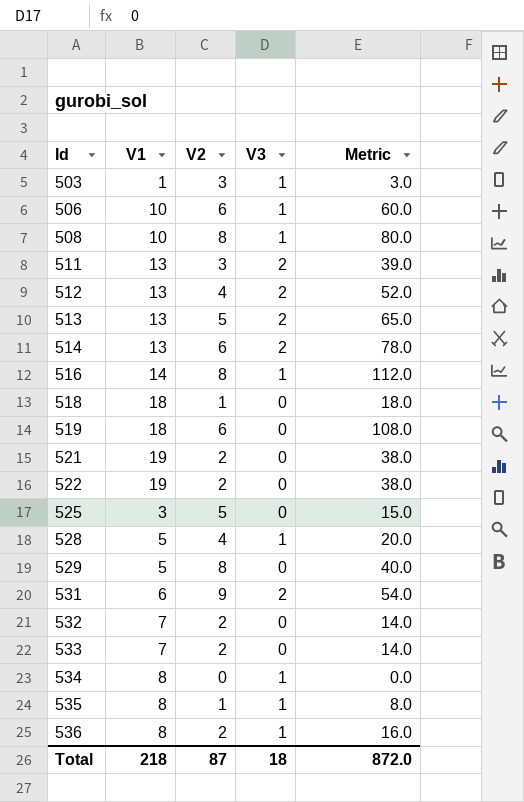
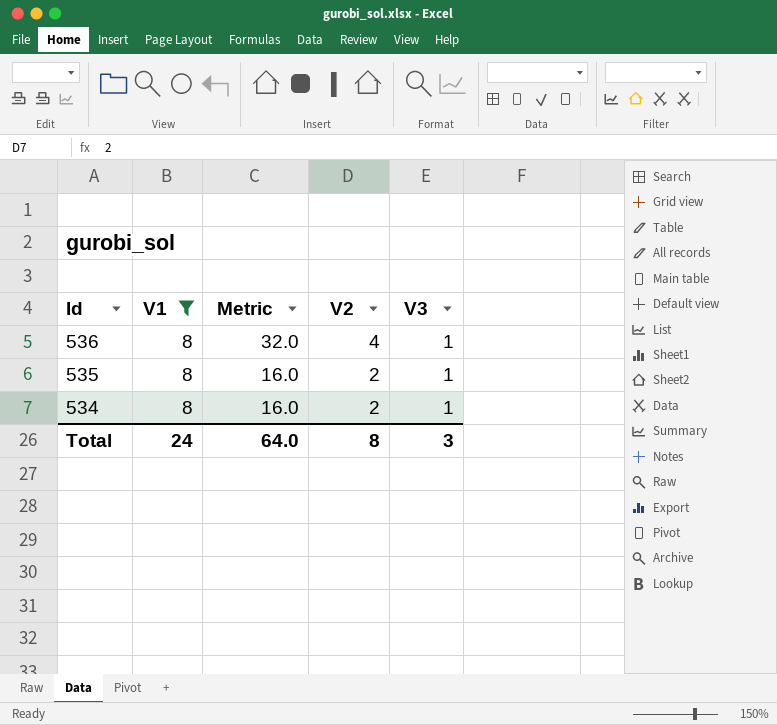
filter: none -> V1 = 8
row order: Id ascending -> Id descending
column Metric | position: 5 -> 3
536 | Metric: 16.0 -> 32.0
536 | V2: 2 -> 4
535 | Metric: 8.0 -> 16.0
535 | V2: 1 -> 2
534 | Metric: 0.0 -> 16.0
534 | V2: 0 -> 2
Total | V1: 218 -> 24
Total | Metric: 872.0 -> 64.0
Total | V2: 87 -> 8
Total | V3: 18 -> 3

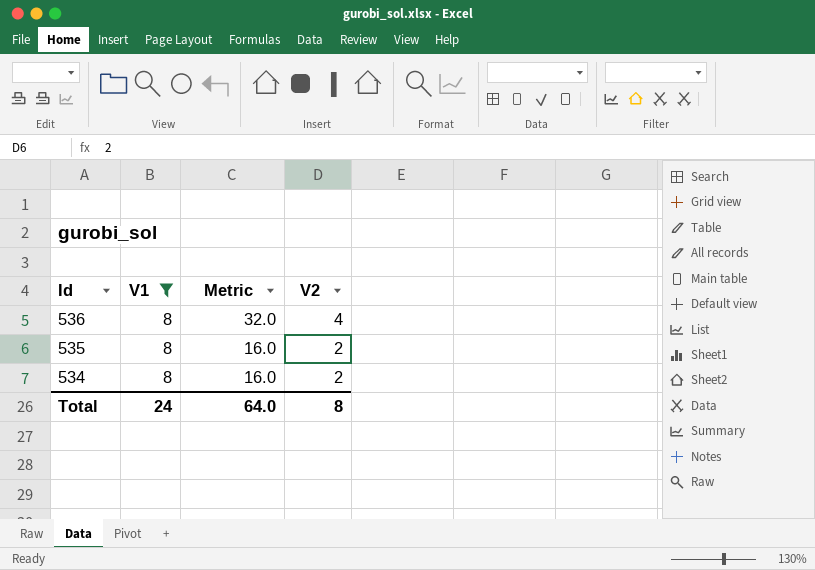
column V3 | position: 5 -> none

